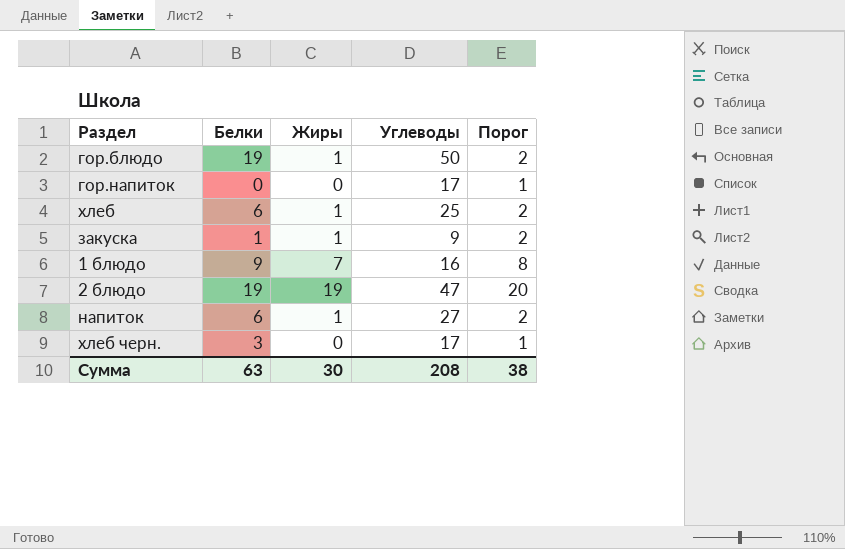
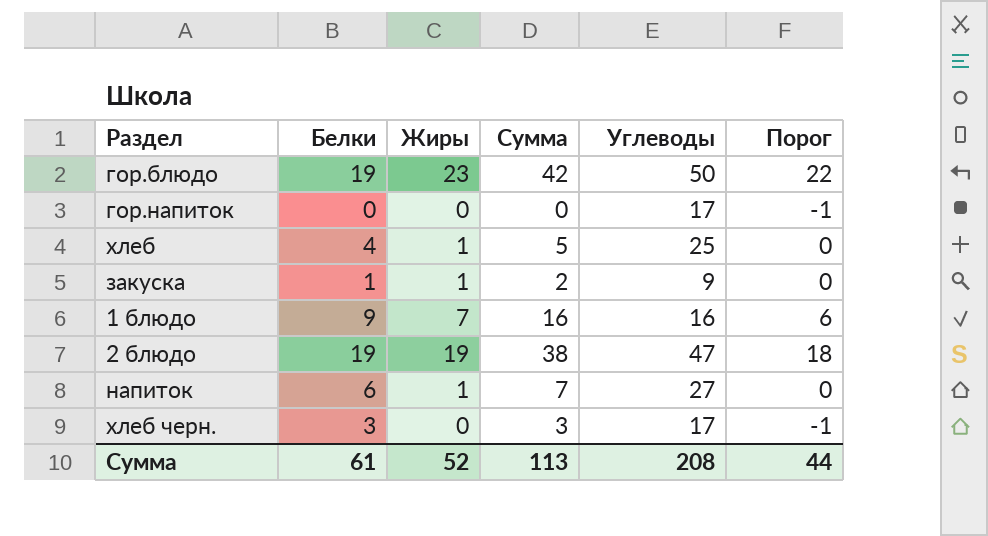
column Сумма | formula: none -> [Белки] + [Жиры]
column Порог | formula: [Жиры] + 1 -> [Жиры] - 1
гор.блюдо | Жиры: 1 -> 23
хлеб | Белки: 6 -> 4
Сумма | Белки: 63 -> 61
Сумма | Жиры: 30 -> 52
Сумма | Порог: 38 -> 44

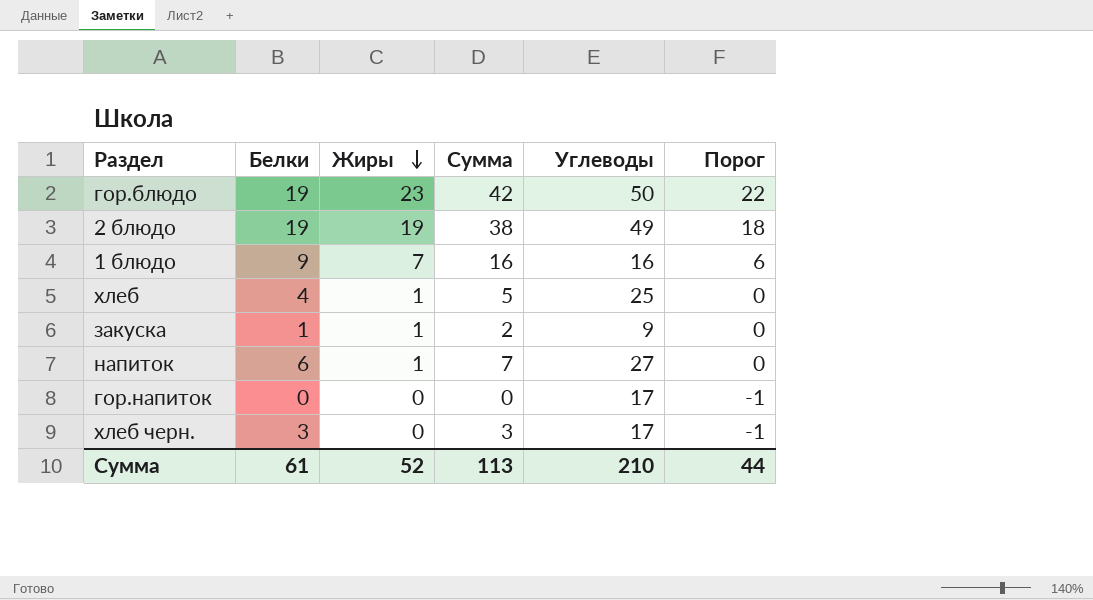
row order: none -> Жиры descending
2 блюдо | Углеводы: 47 -> 49
Сумма | Углеводы: 208 -> 210

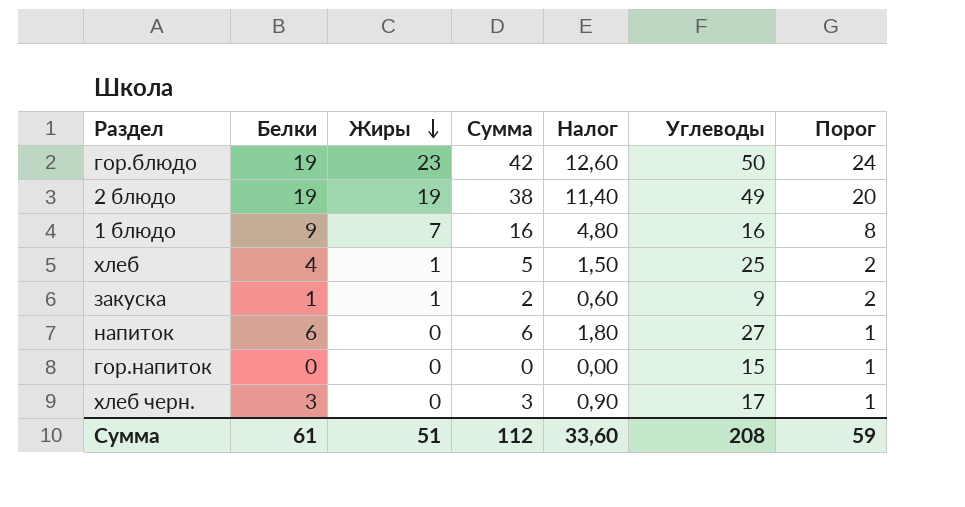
column Налог | formula: none -> [Сумма] * 0,3
column Порог | formula: [Жиры] - 1 -> [Жиры] + 1
напиток | Жиры: 1 -> 0
напиток | Сумма: 7 -> 6
гор.напиток | Углеводы: 17 -> 15
Сумма | Жиры: 52 -> 51
Сумма | Сумма: 113 -> 112
Сумма | Углеводы: 210 -> 208
Сумма | Порог: 44 -> 59

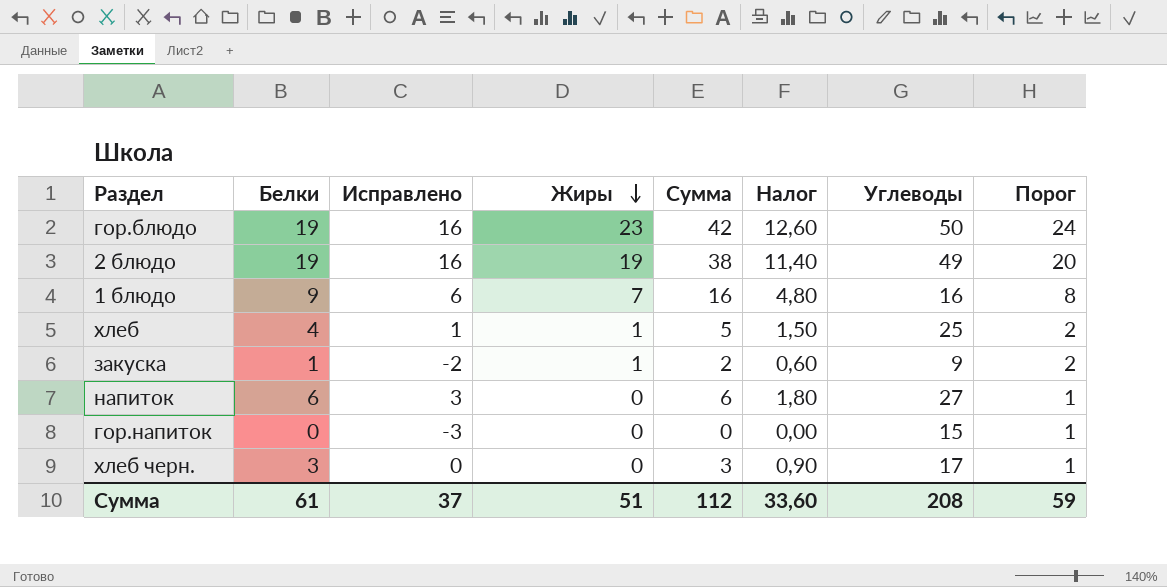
column Исправлено | formula: none -> [Белки] - 3

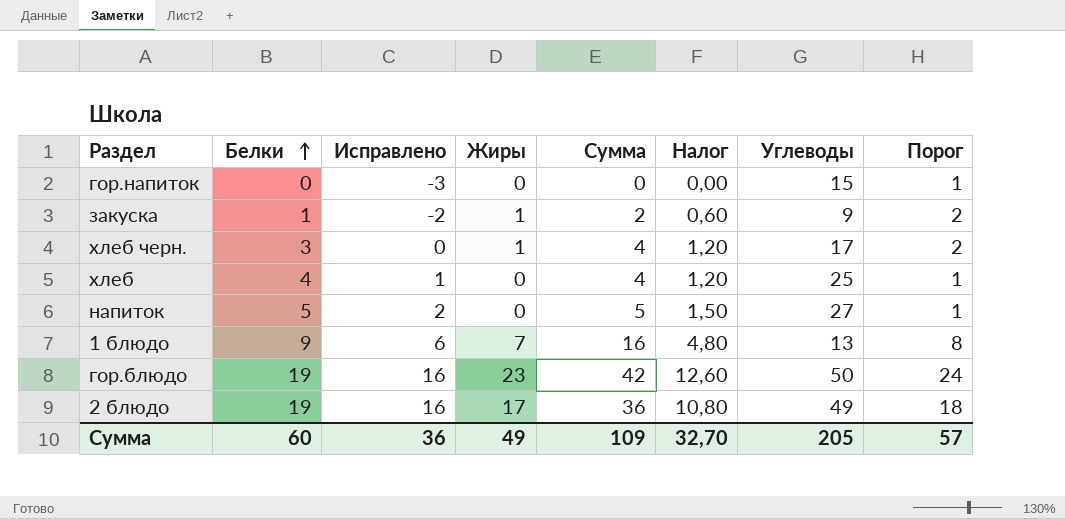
row order: Жиры descending -> Белки ascending
хлеб черн. | Жиры: 0 -> 1
хлеб черн. | Сумма: 3 -> 4
хлеб черн. | Налог: 0,90 -> 1,20
хлеб черн. | Порог: 1 -> 2
хлеб | Жиры: 1 -> 0
хлеб | Сумма: 5 -> 4
хлеб | Налог: 1,50 -> 1,20
хлеб | Порог: 2 -> 1
напиток | Белки: 6 -> 5
напиток | Исправлено: 3 -> 2
напиток | Сумма: 6 -> 5
напиток | Налог: 1,80 -> 1,50
1 блюдо | Углеводы: 16 -> 13
2 блюдо | Жиры: 19 -> 17
2 блюдо | Сумма: 38 -> 36
2 блюдо | Налог: 11,40 -> 10,80
2 блюдо | Порог: 20 -> 18
Сумма | Белки: 61 -> 60
Сумма | Исправлено: 37 -> 36
Сумма | Жиры: 51 -> 49
Сумма | Сумма: 112 -> 109
Сумма | Налог: 33,60 -> 32,70
Сумма | Углеводы: 208 -> 205
Сумма | Порог: 59 -> 57

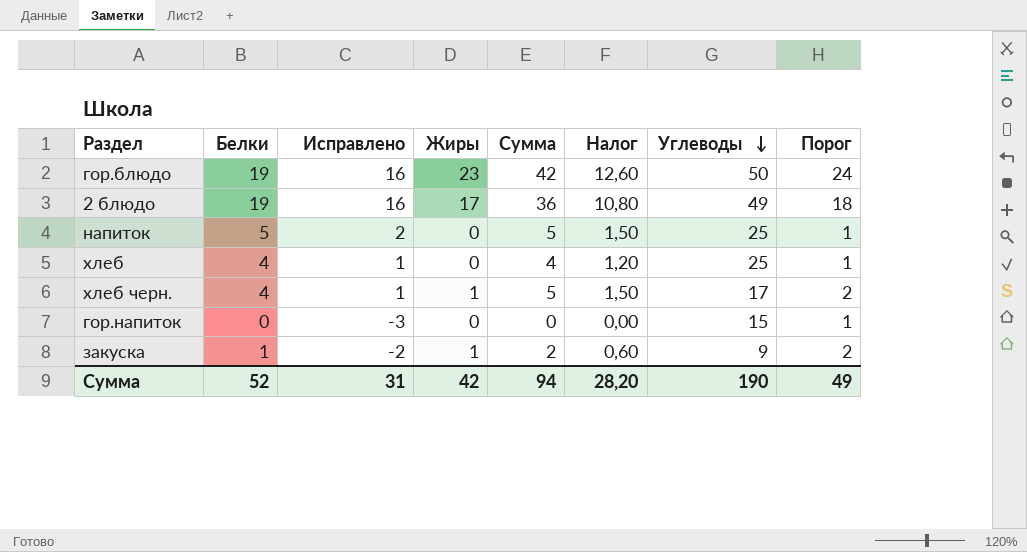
row order: Белки ascending -> Углеводы descending
row 1 блюдо: 9 | 6 | 7 | 16 | 4,80 | 13 | 8 -> none
напиток | Углеводы: 27 -> 25
хлеб черн. | Белки: 3 -> 4
хлеб черн. | Исправлено: 0 -> 1
хлеб черн. | Сумма: 4 -> 5
хлеб черн. | Налог: 1,20 -> 1,50
Сумма | Белки: 60 -> 52
Сумма | Исправлено: 36 -> 31
Сумма | Жиры: 49 -> 42
Сумма | Сумма: 109 -> 94
Сумма | Налог: 32,70 -> 28,20
Сумма | Углеводы: 205 -> 190
Сумма | Порог: 57 -> 49

